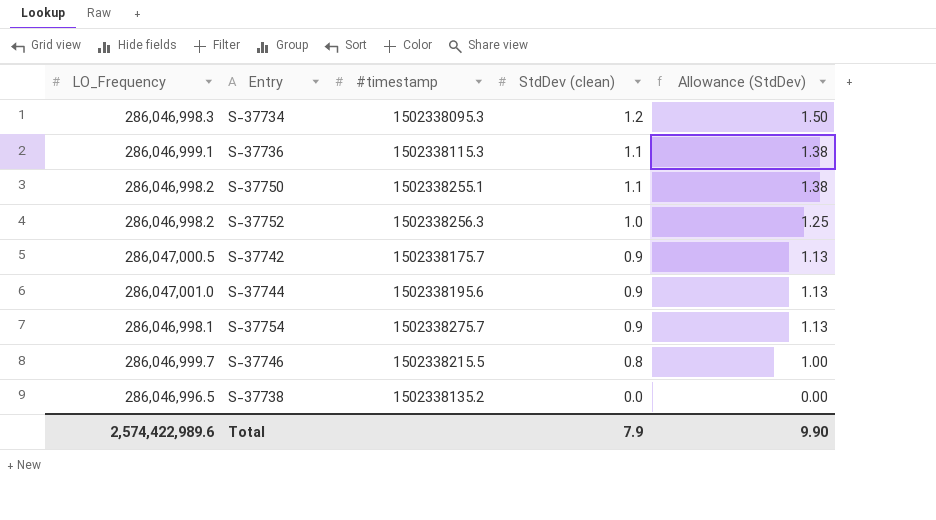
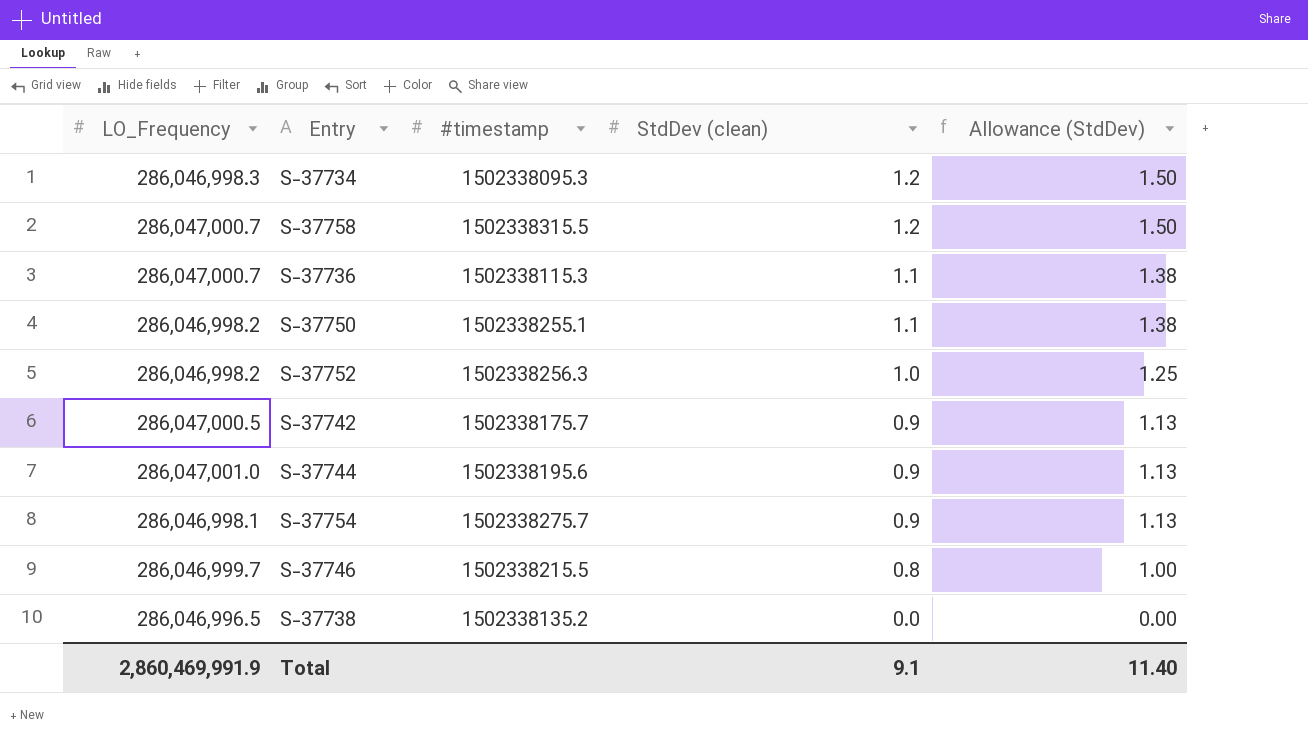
row S-37758: none -> 286,047,000.7 | 1502338315.5 | 1.2 | 1.50
S-37736 | LO_Frequency: 286,046,999.1 -> 286,047,000.7
Total | LO_Frequency: 2,574,422,989.6 -> 2,860,469,991.9
Total | StdDev (clean): 7.9 -> 9.1
Total | Allowance (StdDev): 9.90 -> 11.40

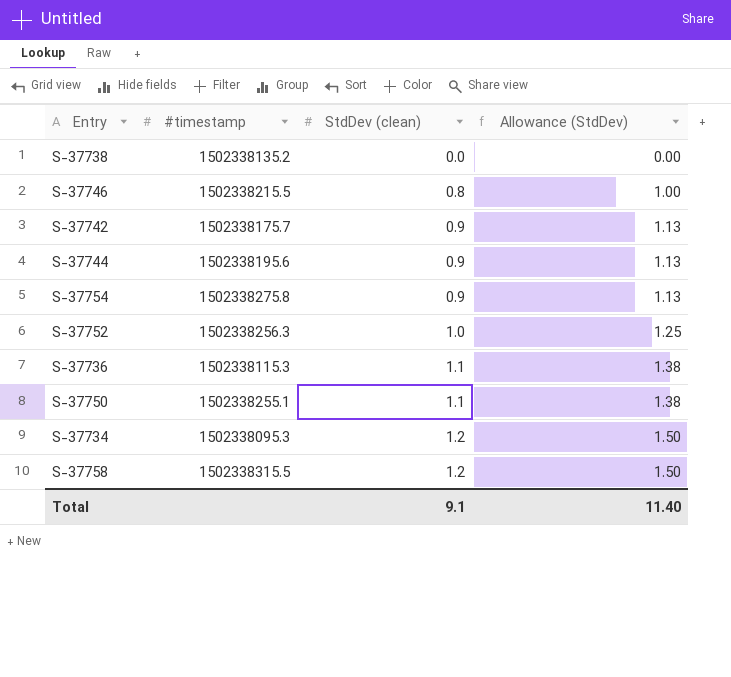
row order: StdDev (clean) descending -> StdDev (clean) ascending
column LO_Frequency | position: 1 -> none
S-37754 | #timestamp: 1502338275.7 -> 1502338275.8

